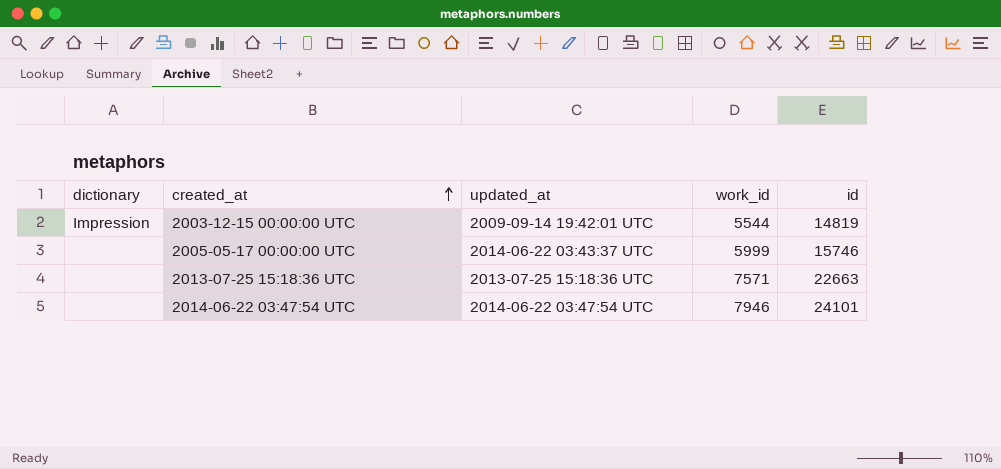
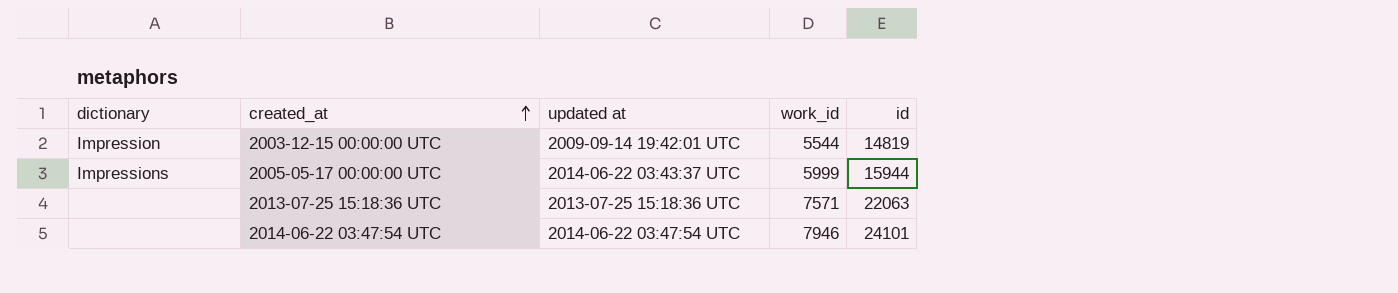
column name: updated_at -> updated at
2005-05-17 00:00:00 UTC | dictionary: none -> Impressions
2005-05-17 00:00:00 UTC | id: 15746 -> 15944
2013-07-25 15:18:36 UTC | id: 22663 -> 22063

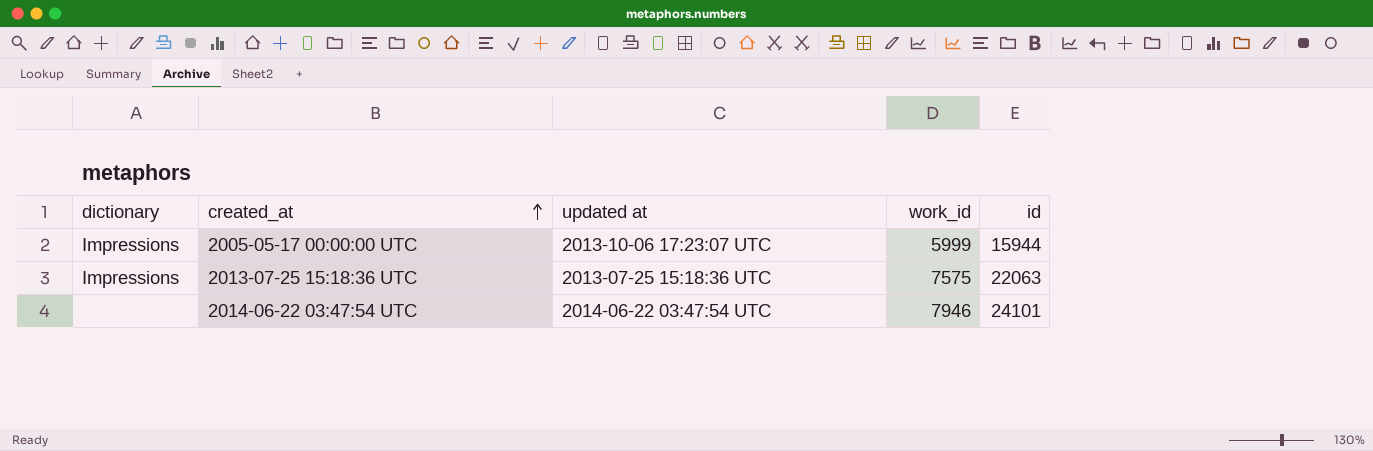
row 2003-12-15 00:00:00 UTC: Impression | 2009-09-14 19:42:01 UTC | 5544 | 14819 -> none
2005-05-17 00:00:00 UTC | updated at: 2014-06-22 03:43:37 UTC -> 2013-10-06 17:23:07 UTC
2013-07-25 15:18:36 UTC | dictionary: none -> Impressions
2013-07-25 15:18:36 UTC | work_id: 7571 -> 7575

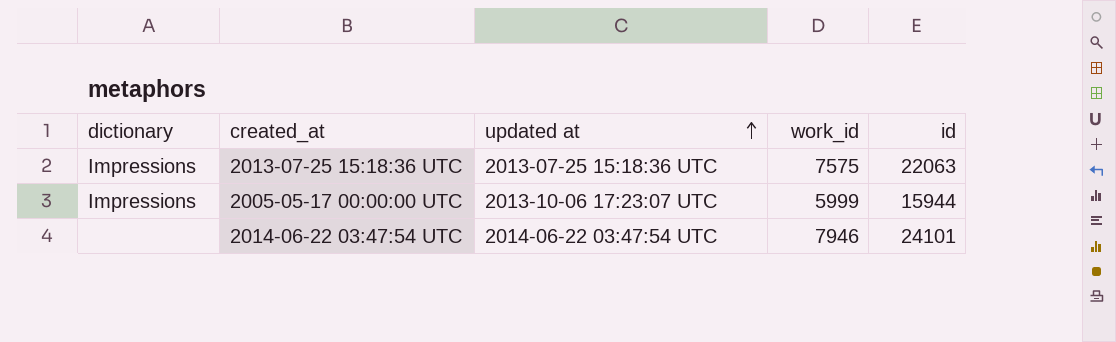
row order: created_at ascending -> updated at ascending

